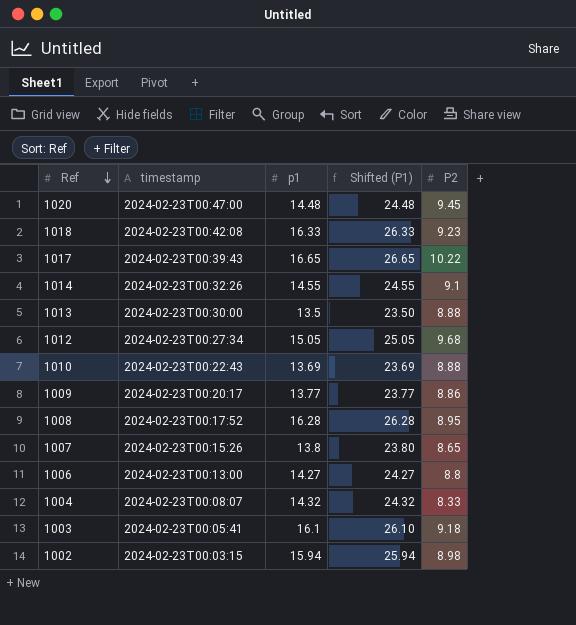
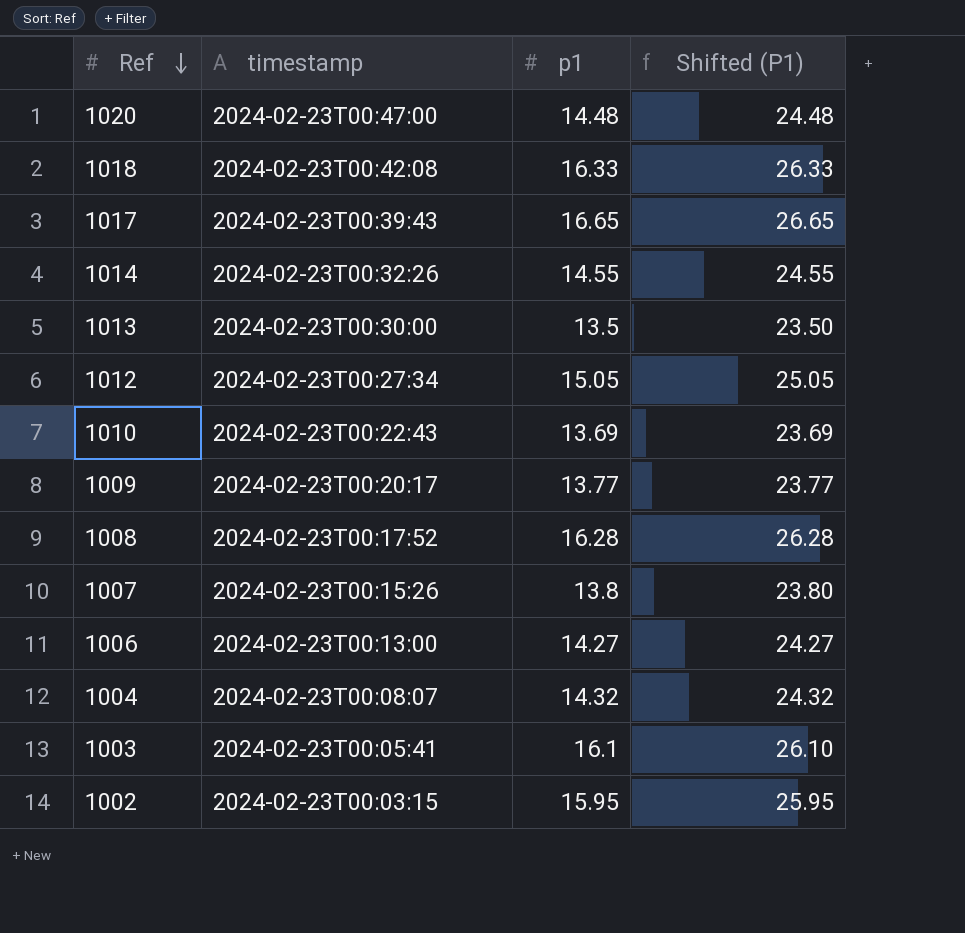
column P2 | position: 5 -> none
1002 | p1: 15.94 -> 15.95
1002 | Shifted (P1): 25.94 -> 25.95

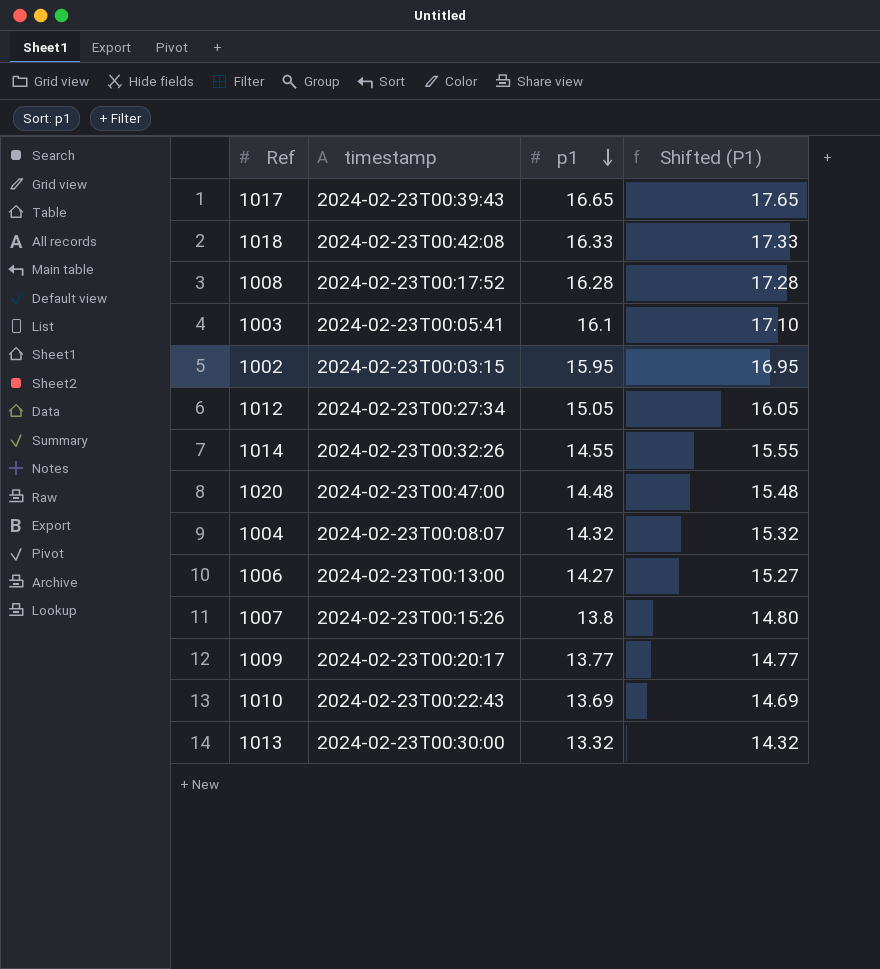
row order: Ref descending -> p1 descending
column Shifted (P1) | formula: [p1] + 10 -> [p1] + 1
1013 | p1: 13.5 -> 13.32

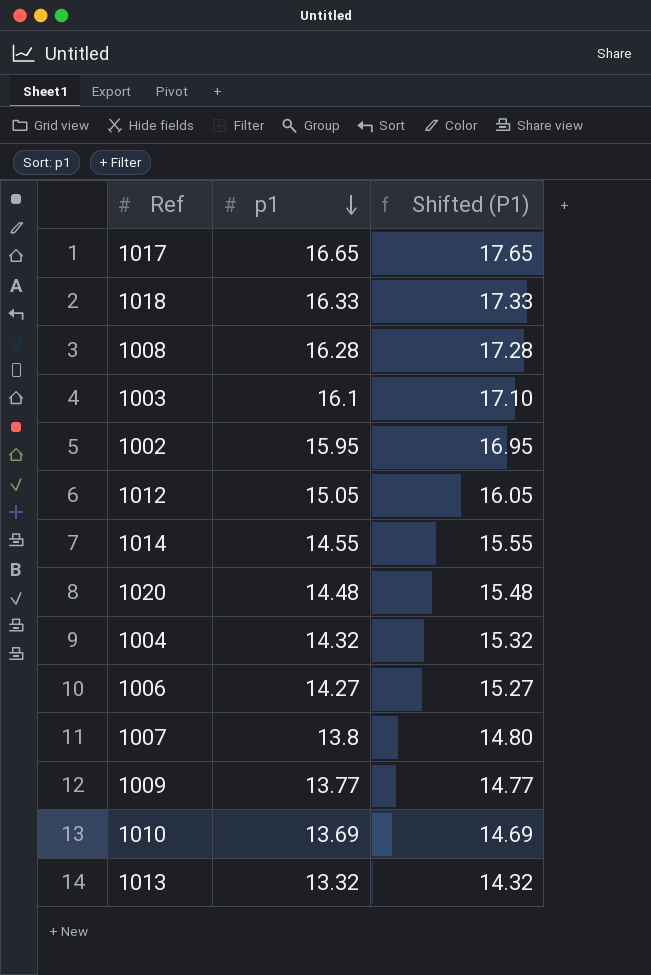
column timestamp | position: 2 -> none

